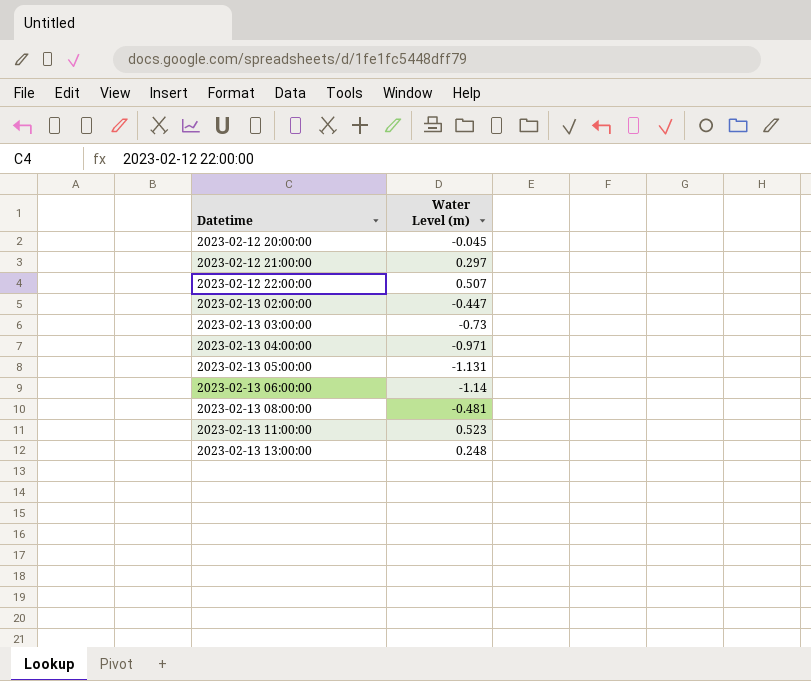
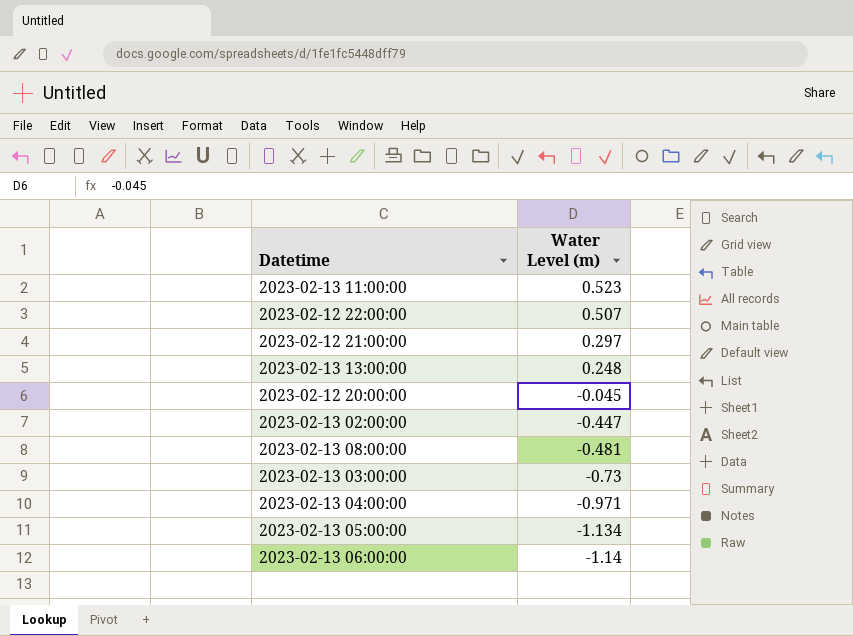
row order: Datetime ascending -> Water Level (m) descending
2023-02-13 05:00:00 | Water Level (m): -1.131 -> -1.134

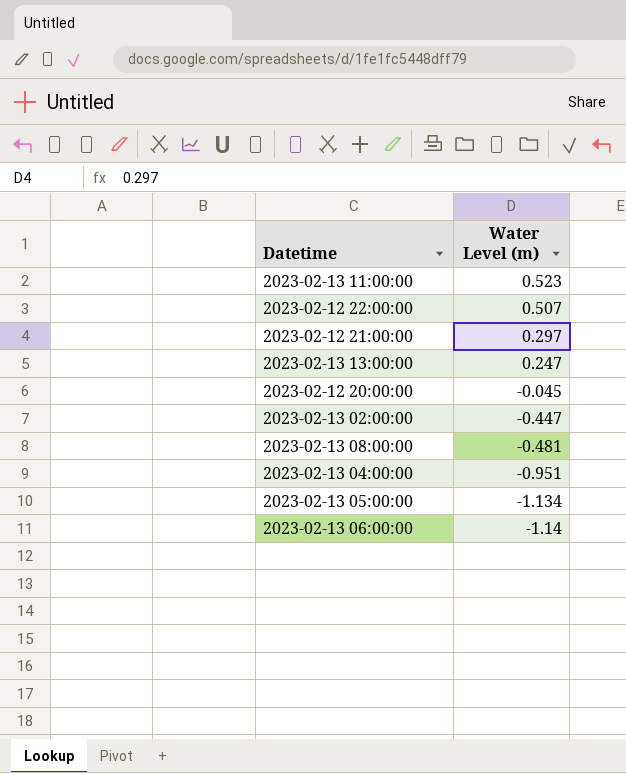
row 2023-02-13 03:00:00: -0.73 -> none
2023-02-13 13:00:00 | Water Level (m): 0.248 -> 0.247
2023-02-13 04:00:00 | Water Level (m): -0.971 -> -0.951

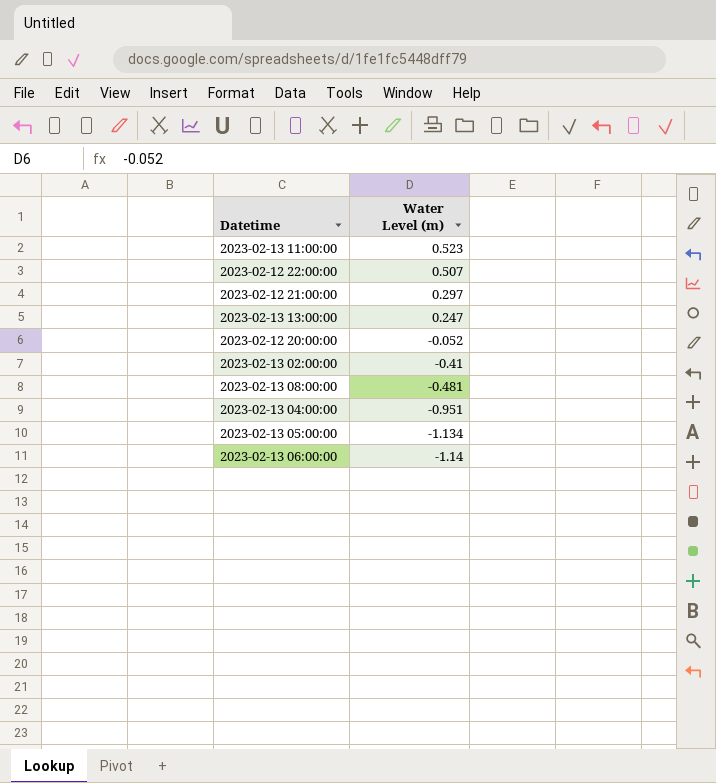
2023-02-12 20:00:00 | Water Level (m): -0.045 -> -0.052
2023-02-13 02:00:00 | Water Level (m): -0.447 -> -0.41

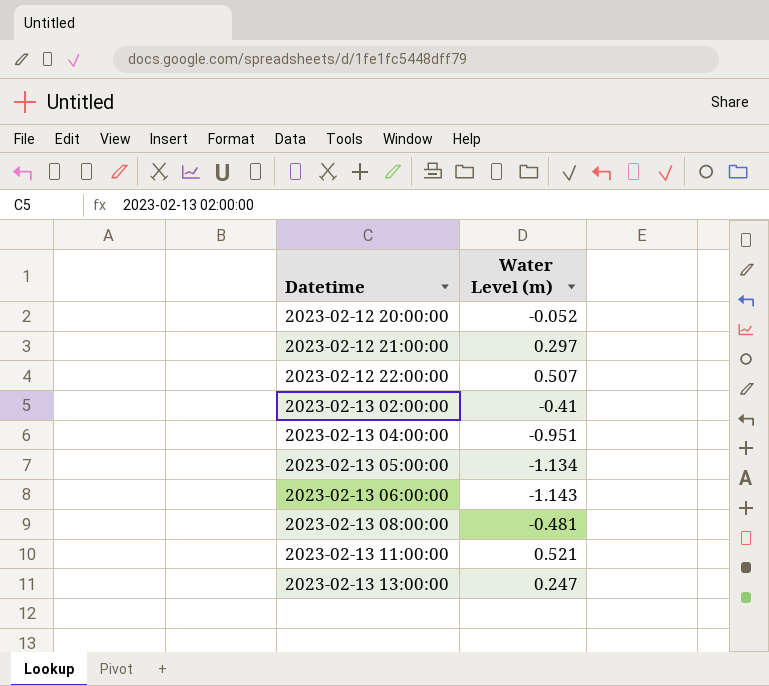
row order: Water Level (m) descending -> Datetime ascending
2023-02-13 06:00:00 | Water Level (m): -1.14 -> -1.143
2023-02-13 11:00:00 | Water Level (m): 0.523 -> 0.521

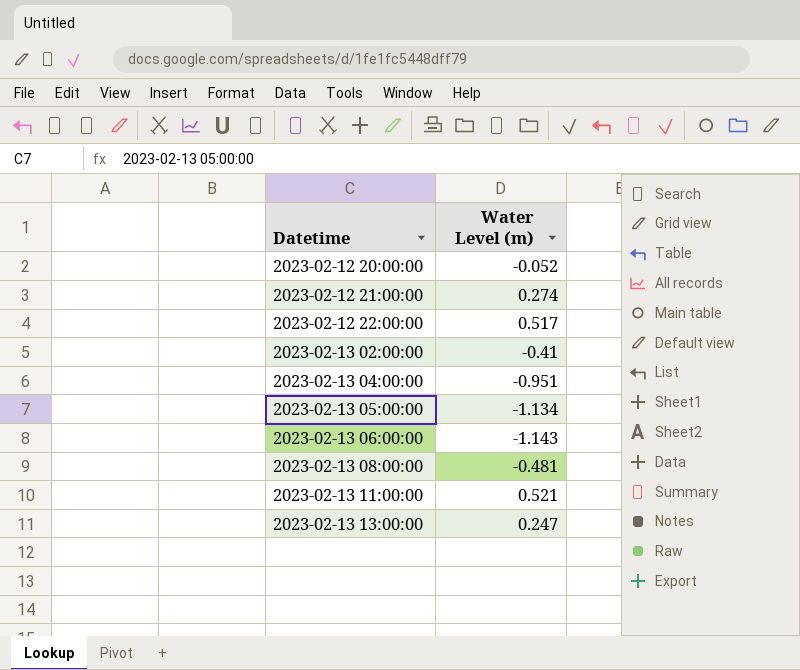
2023-02-12 21:00:00 | Water Level (m): 0.297 -> 0.274
2023-02-12 22:00:00 | Water Level (m): 0.507 -> 0.517

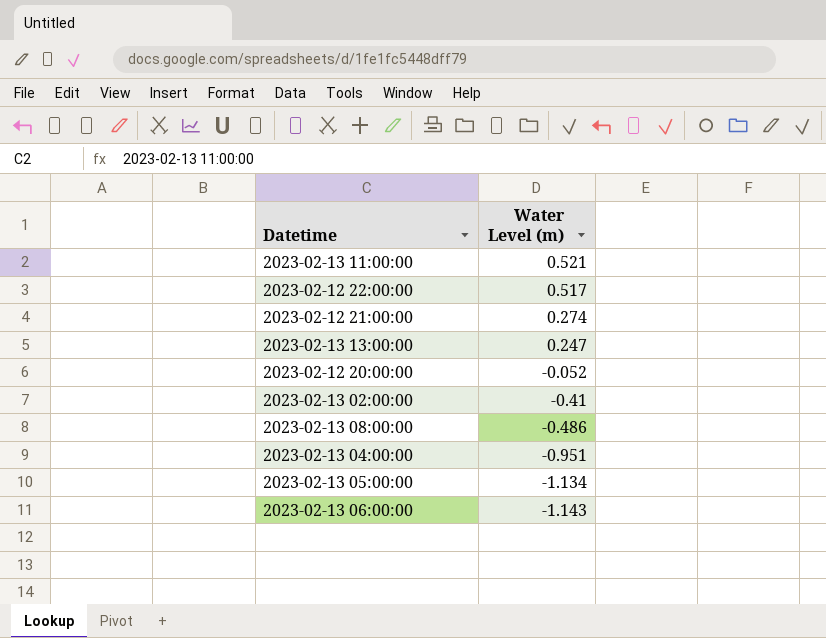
row order: Datetime ascending -> Water Level (m) descending
2023-02-13 08:00:00 | Water Level (m): -0.481 -> -0.486

